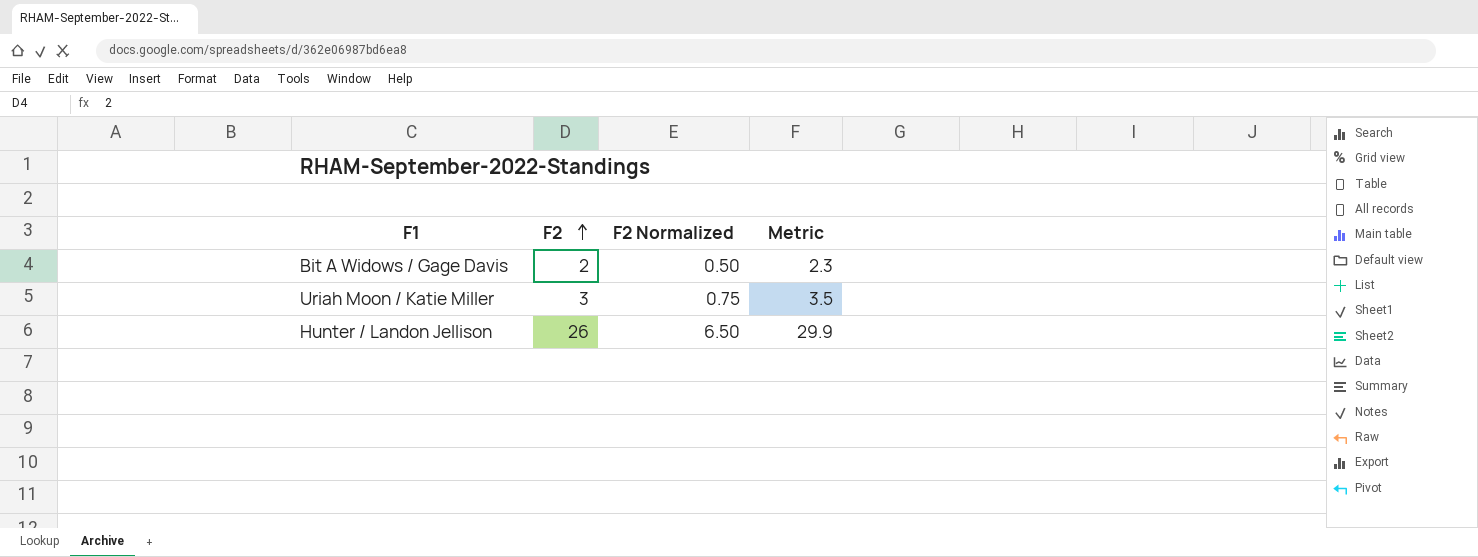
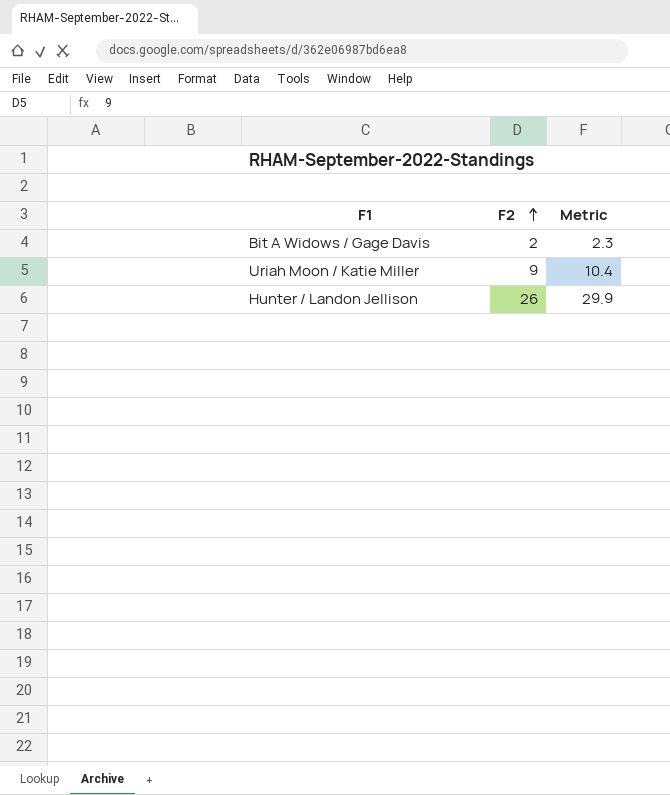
column F2 Normalized | formula: [F2] * 0.25 -> none
Uriah Moon / Katie Miller | F2: 3 -> 9
Uriah Moon / Katie Miller | Metric: 3.5 -> 10.4

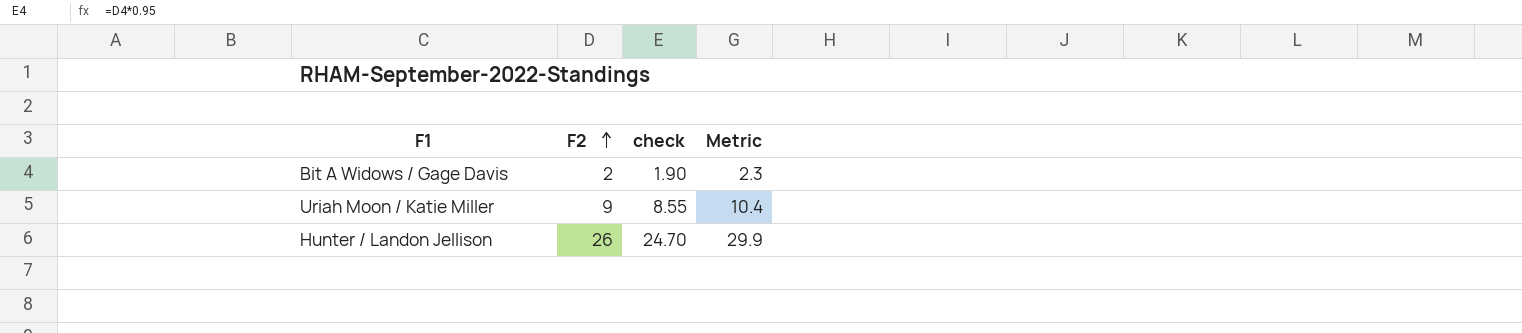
column check | formula: none -> [F2] * 0.95

